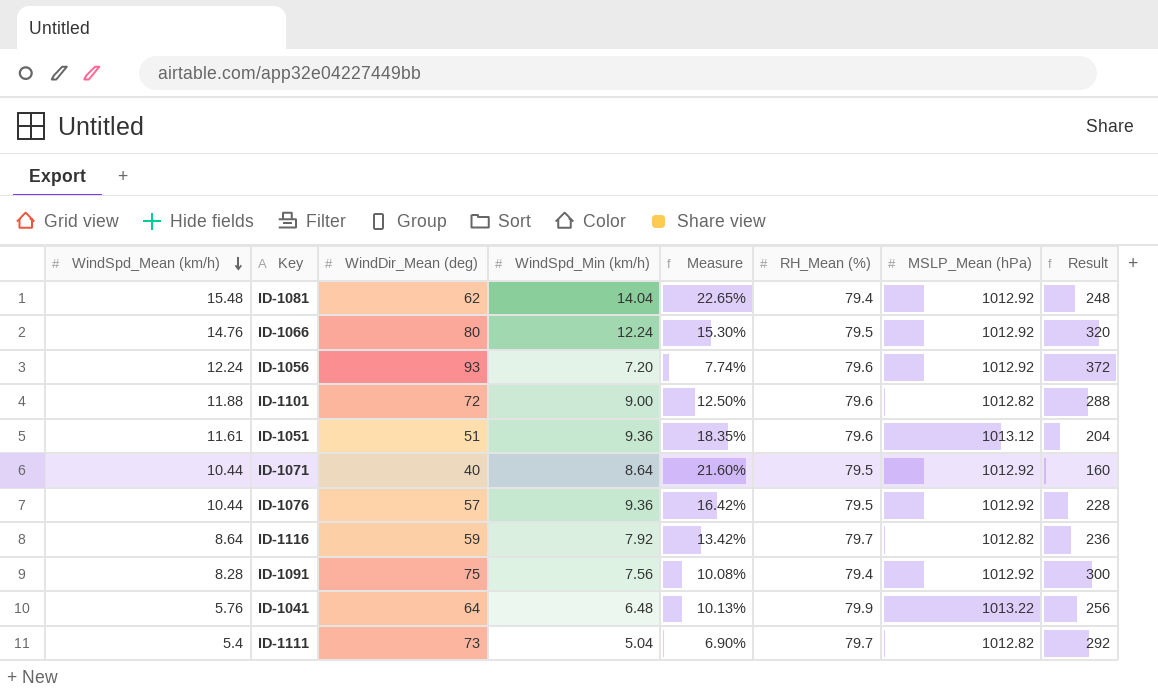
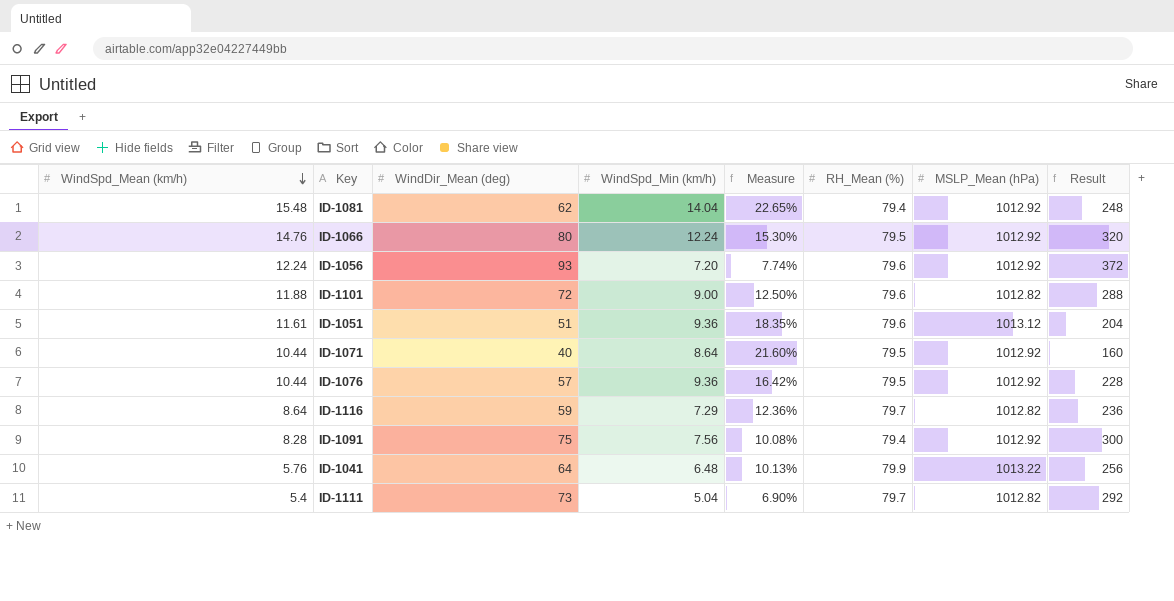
ID-1116 | WindSpd_Min (km/h): 7.92 -> 7.29
ID-1116 | Measure: 13.42% -> 12.36%

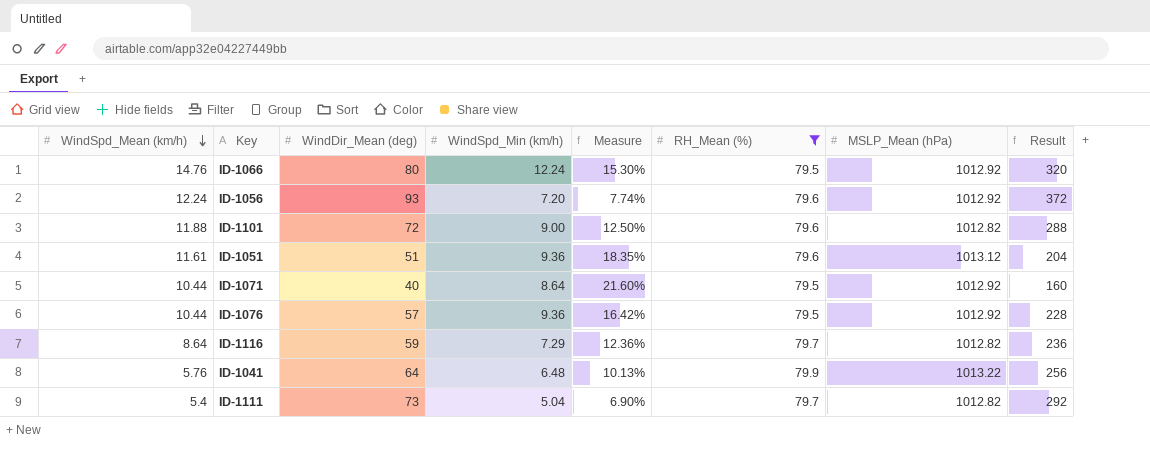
filter: none -> RH_Mean (%) != 79.4

